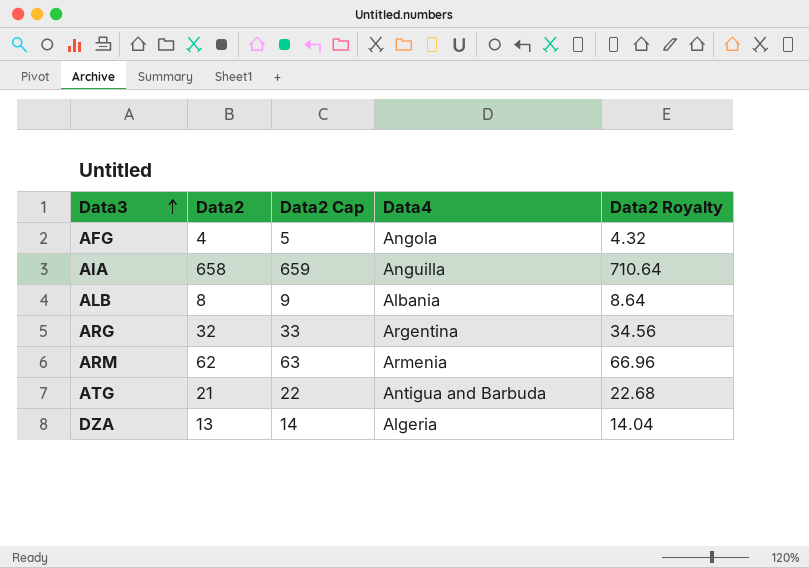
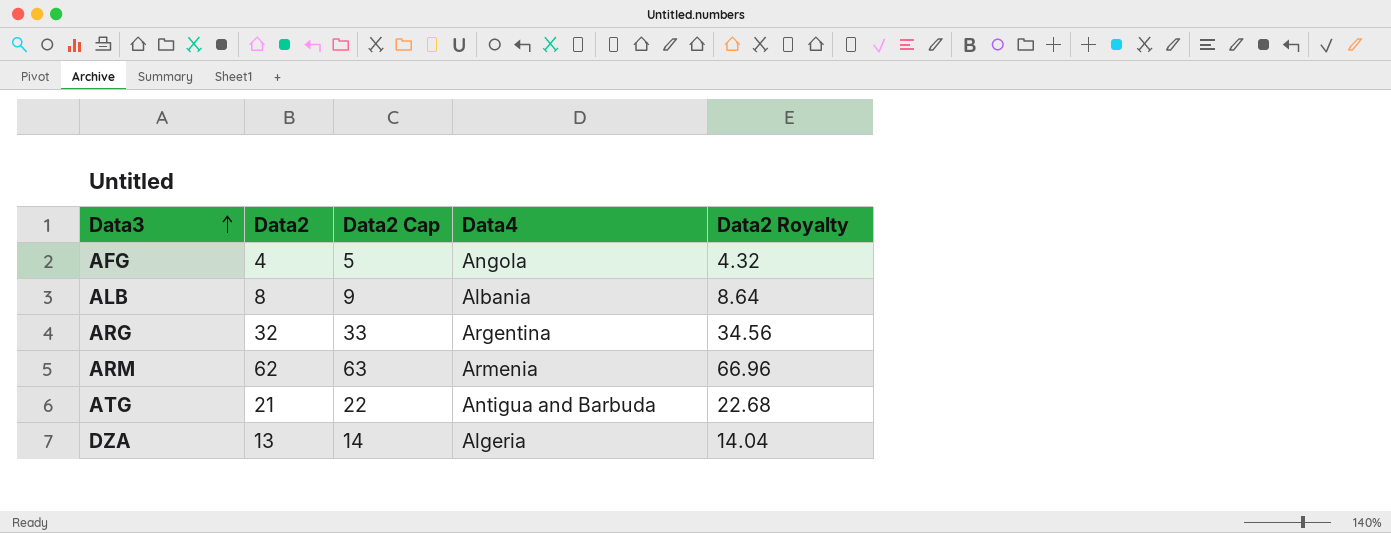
row AIA: 658 | 659 | Anguilla | 710.64 -> none

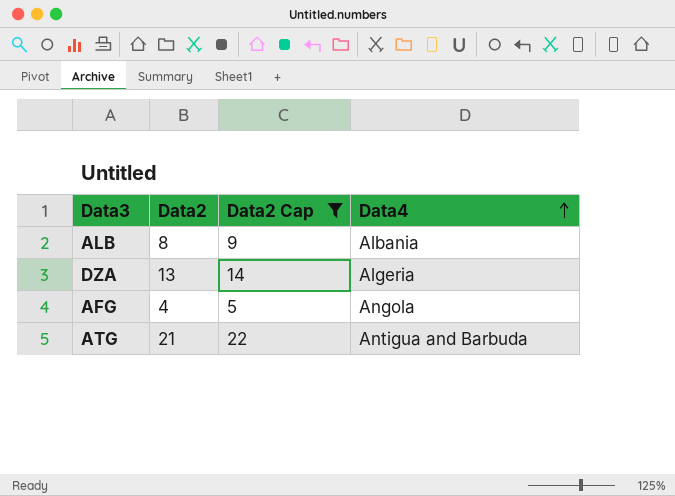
filter: none -> Data2 Cap <= 22
row order: Data3 ascending -> Data4 ascending
column Data2 Royalty | formula: [Data2] * 1.08 -> none

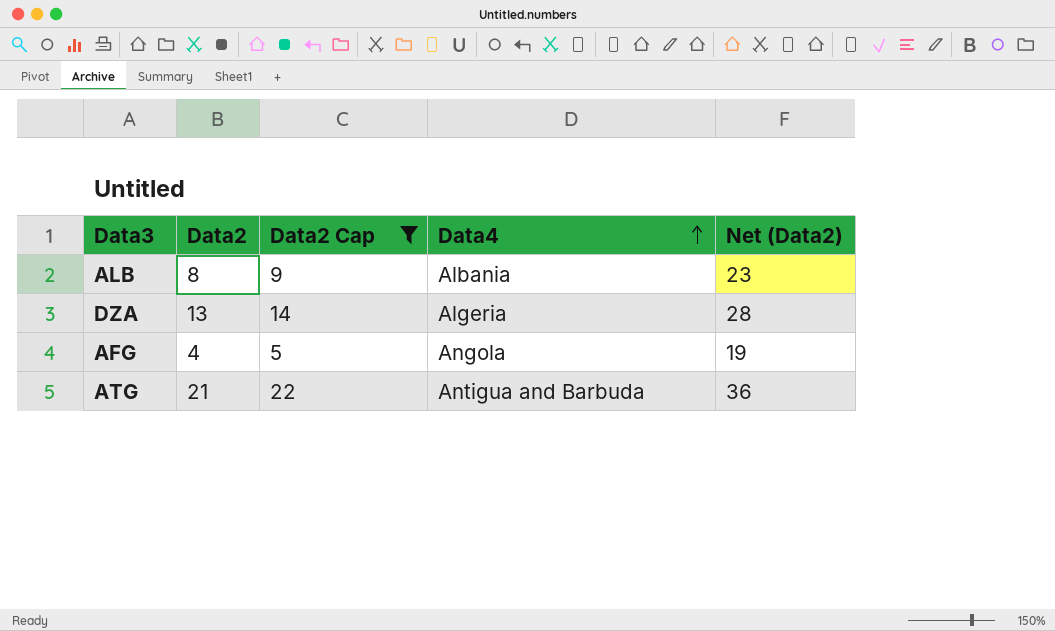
column Net (Data2) | formula: none -> [Data2] + 15

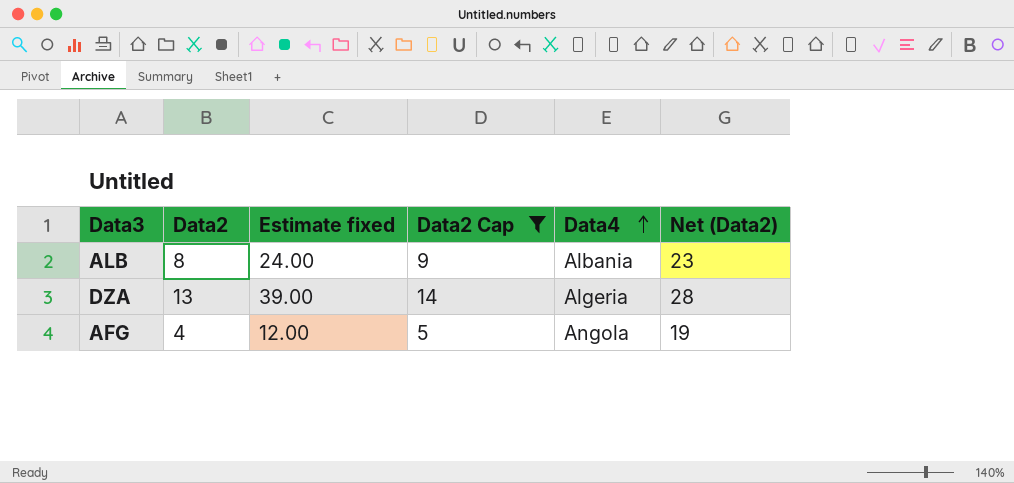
column Estimate fixed | formula: none -> [Data2] * 3
row ATG: 21 | 22 | Antigua and Barbuda | 36 -> none

